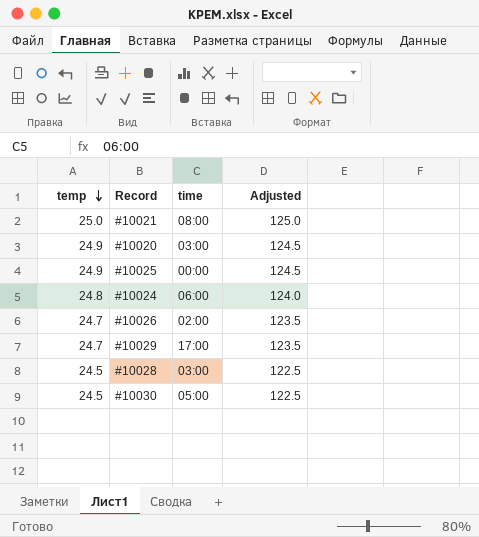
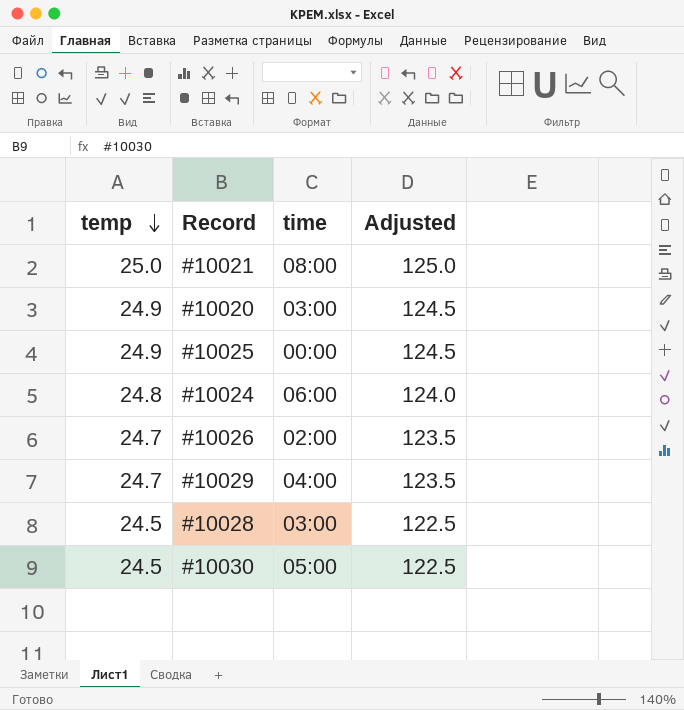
#10029 | time: 17:00 -> 04:00

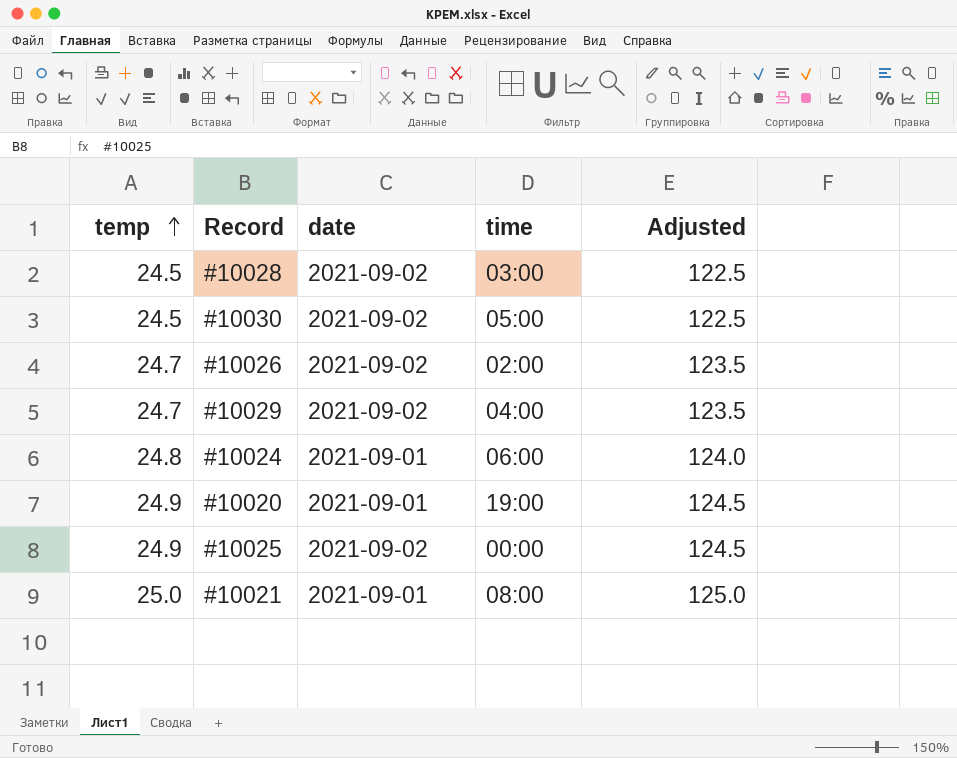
row order: temp descending -> temp ascending
column date | position: none -> 3
#10020 | time: 03:00 -> 19:00

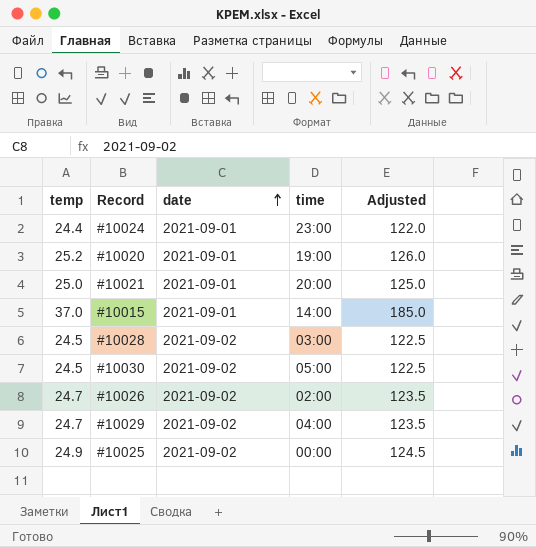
row order: temp ascending -> date ascending
#10024 | temp: 24.8 -> 24.4
#10024 | time: 06:00 -> 23:00
#10024 | Adjusted: 124.0 -> 122.0
#10020 | temp: 24.9 -> 25.2
#10020 | Adjusted: 124.5 -> 126.0
#10021 | time: 08:00 -> 20:00
row #10015: none -> 37.0 | 2021-09-01 | 14:00 | 185.0

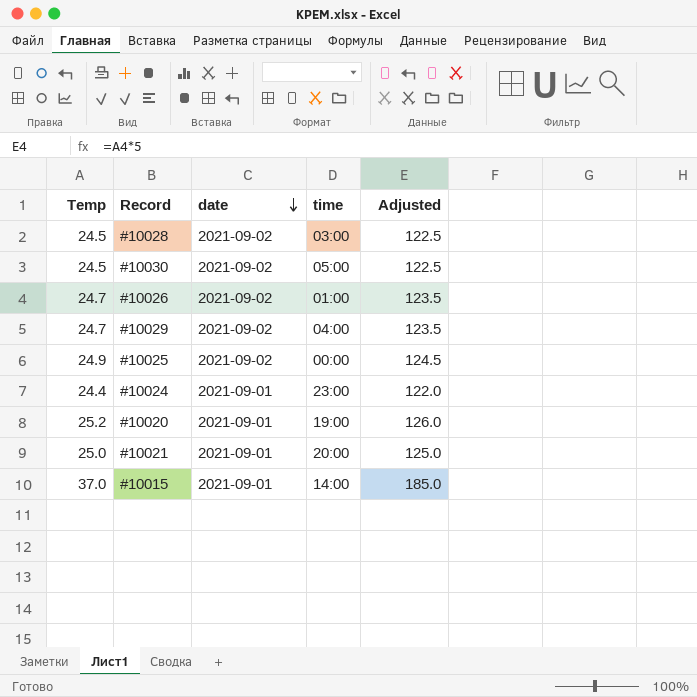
row order: date ascending -> date descending
column name: temp -> Temp
#10026 | time: 02:00 -> 01:00

